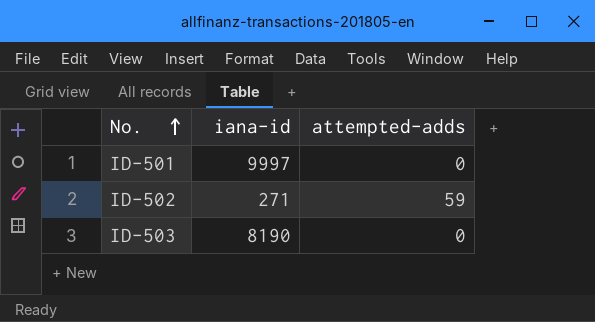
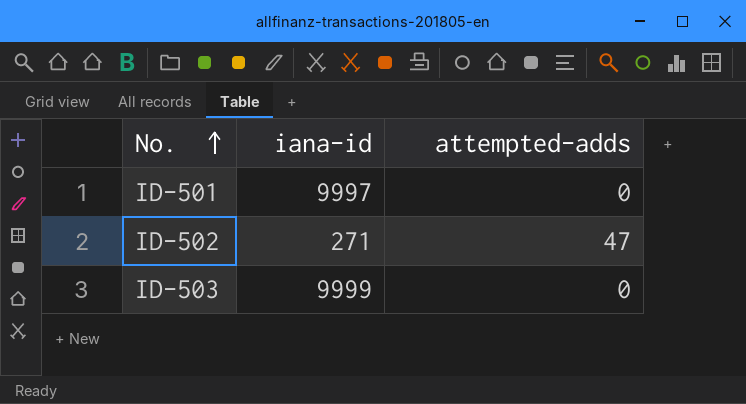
ID-502 | attempted-adds: 59 -> 47
ID-503 | iana-id: 8190 -> 9999

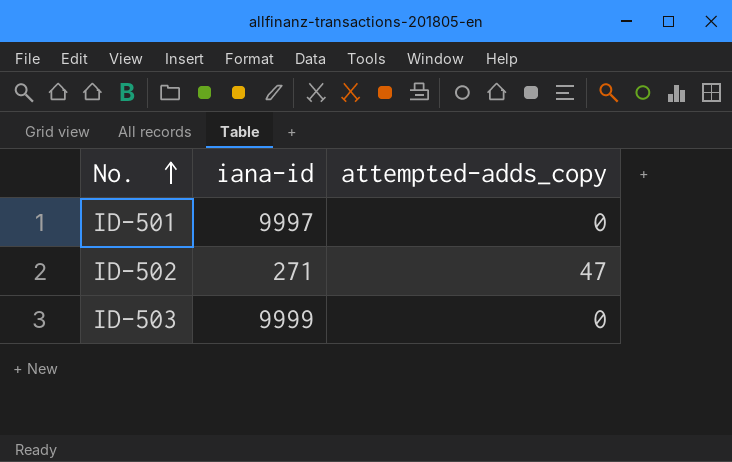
column name: attempted-adds -> attempted-adds_copy

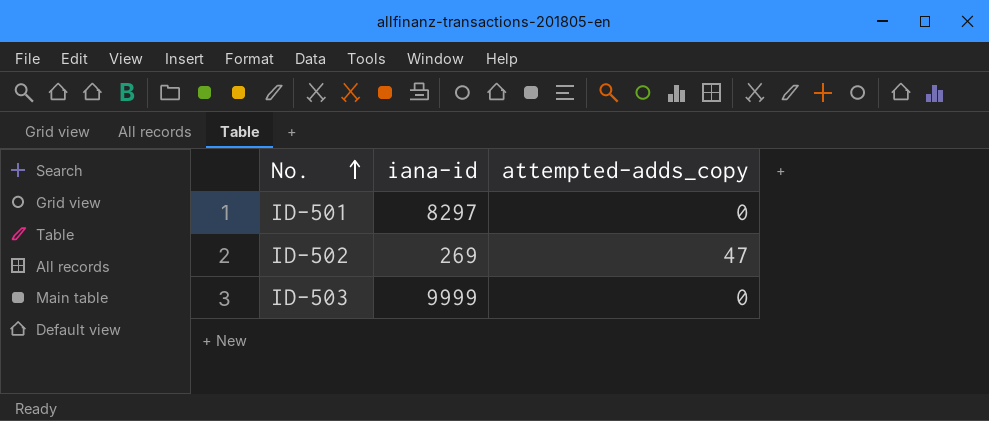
ID-501 | iana-id: 9997 -> 8297
ID-502 | iana-id: 271 -> 269

